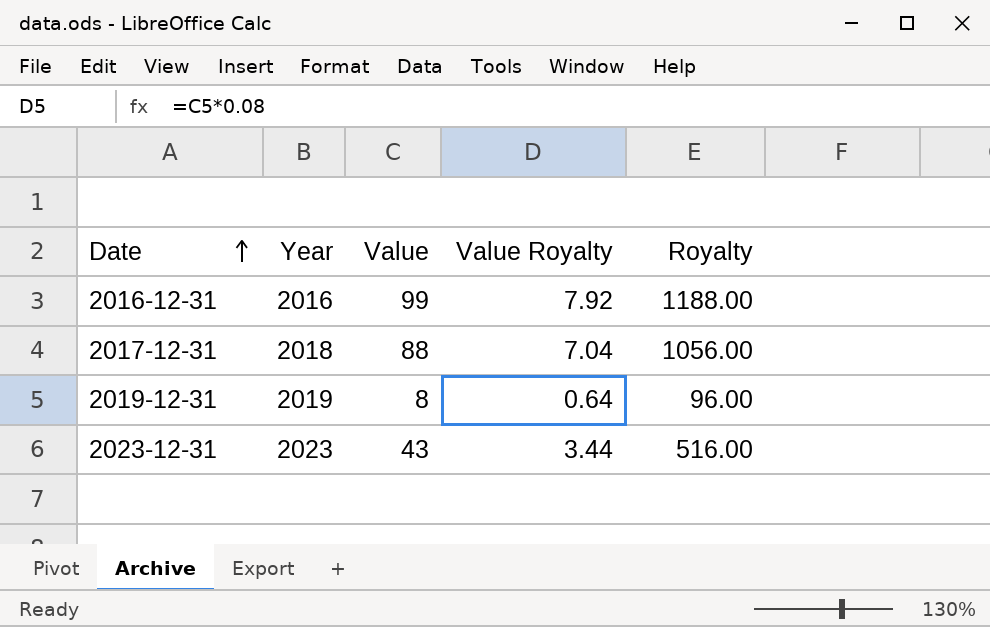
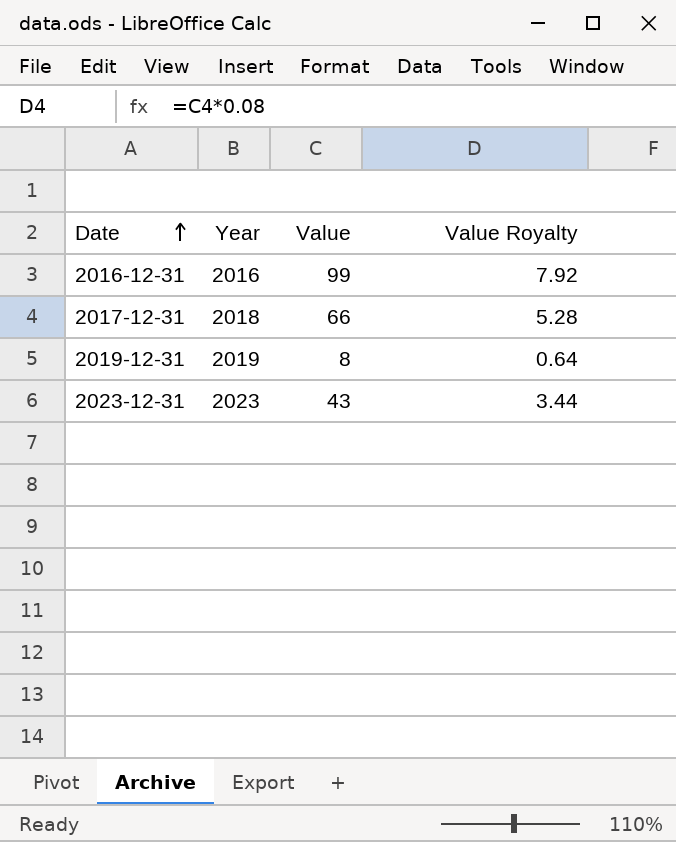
column Royalty | formula: [Value] * 12 -> none
2017-12-31 | Value: 88 -> 66
2017-12-31 | Value Royalty: 7.04 -> 5.28

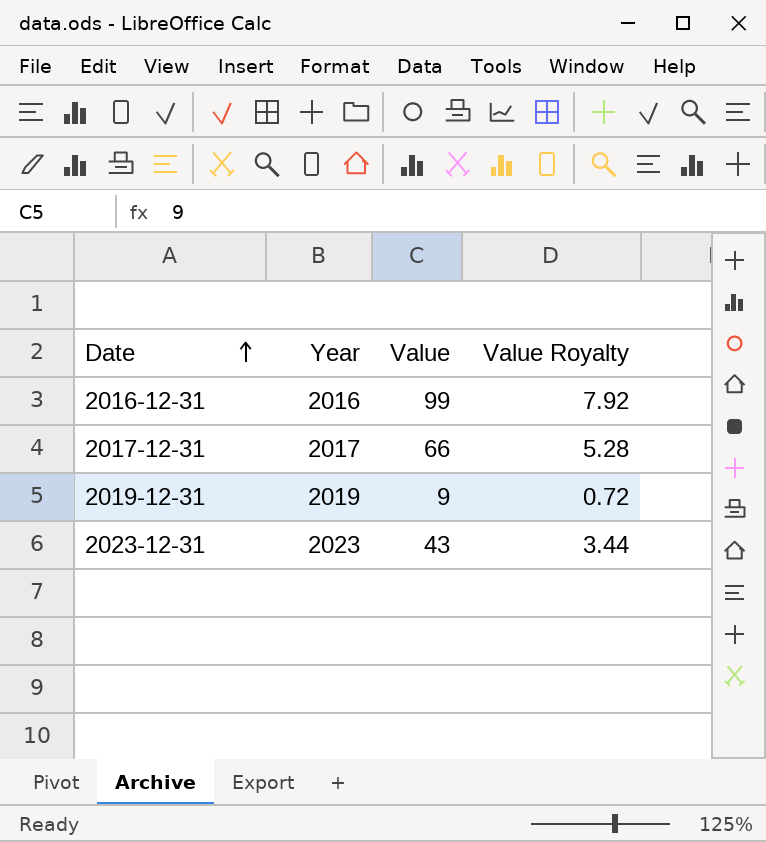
2017-12-31 | Year: 2018 -> 2017
2019-12-31 | Value: 8 -> 9
2019-12-31 | Value Royalty: 0.64 -> 0.72

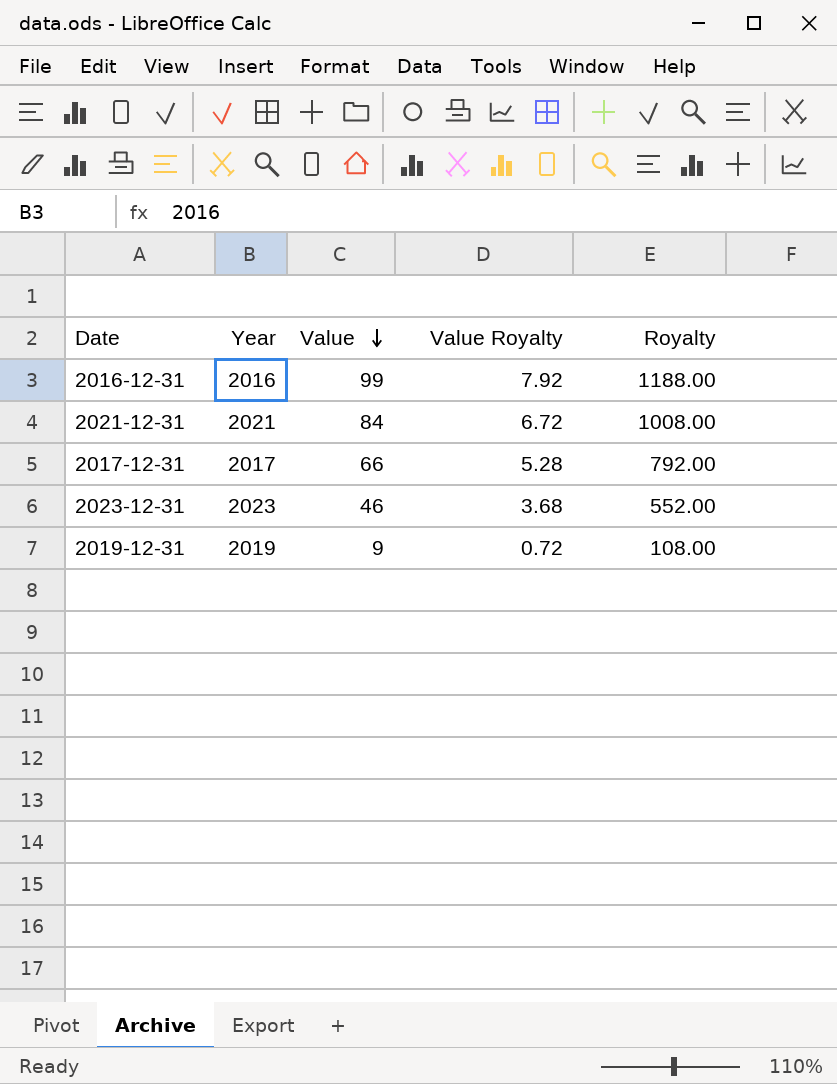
row order: Date ascending -> Value descending
column Royalty | formula: none -> [Value] * 12
row 2021-12-31: none -> 2021 | 84 | 6.72 | 1008.00
2023-12-31 | Value: 43 -> 46
2023-12-31 | Value Royalty: 3.44 -> 3.68

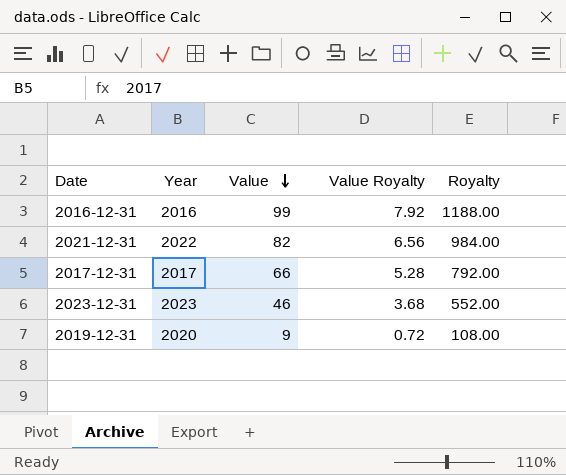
2021-12-31 | Year: 2021 -> 2022
2021-12-31 | Value: 84 -> 82
2021-12-31 | Value Royalty: 6.72 -> 6.56
2021-12-31 | Royalty: 1008.00 -> 984.00
2019-12-31 | Year: 2019 -> 2020

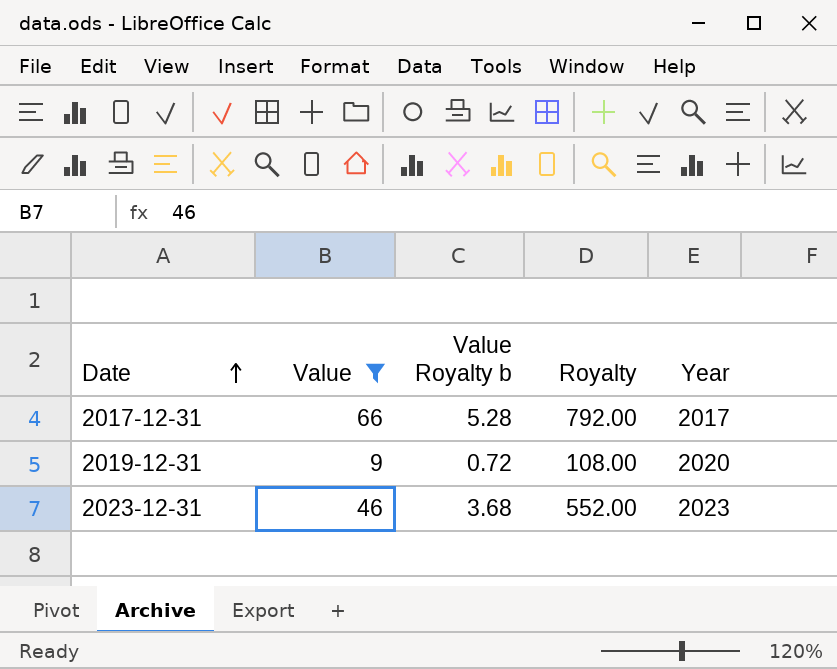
filter: none -> Value <= 66
row order: Value descending -> Date ascending
column name: Value Royalty -> Value Royalty b
column Year | position: 2 -> 5

